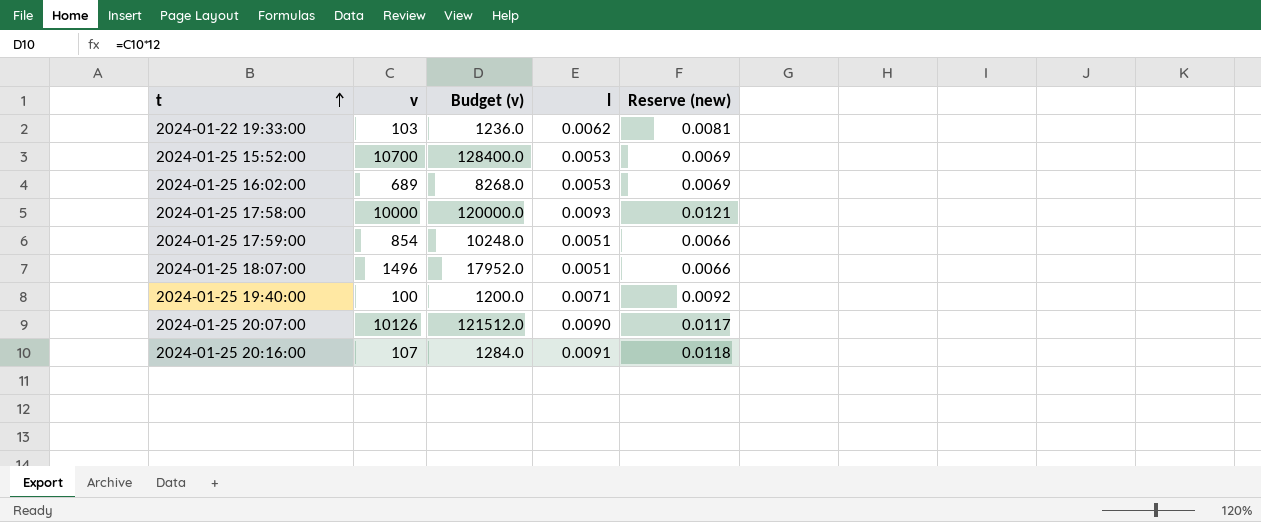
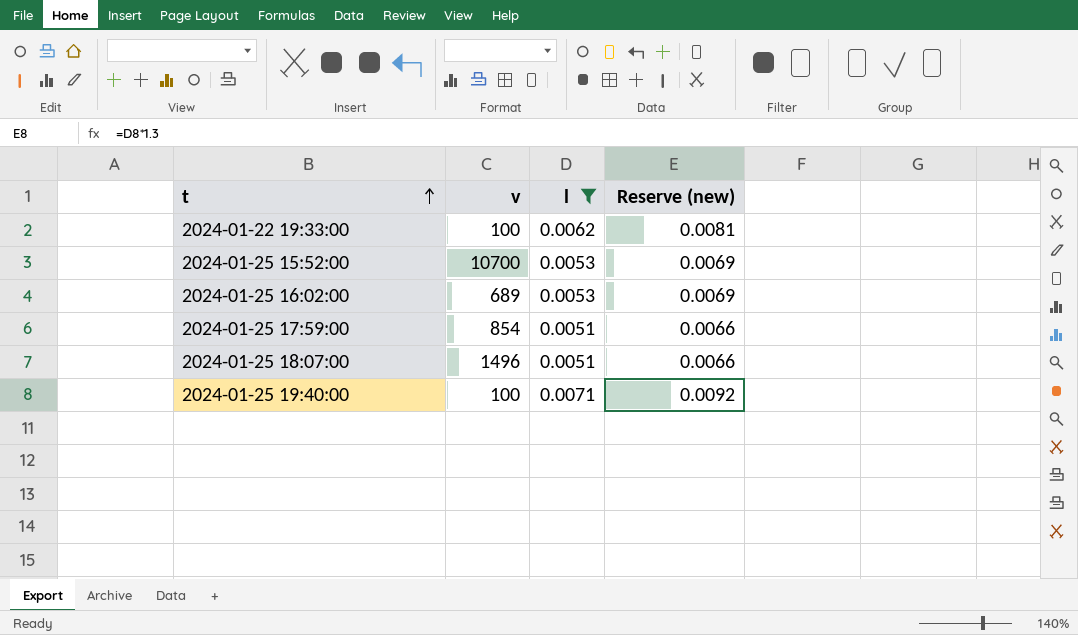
filter: none -> l <= 0.0071
column Budget (v) | formula: [v] * 12 -> none
2024-01-22 19:33:00 | v: 103 -> 100

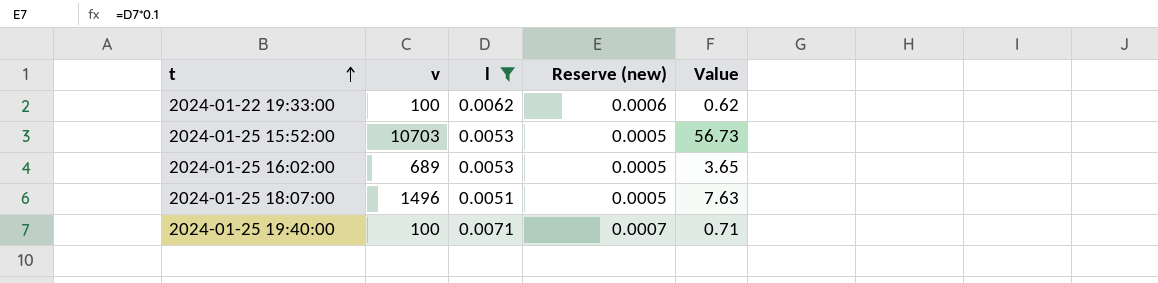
column Reserve (new) | formula: [l] * 1.3 -> [l] * 0.1
column Value | formula: none -> [v] * [l]
row 2024-01-25 17:59:00: 854 | 0.0051 | 0.0066 -> none
2024-01-25 15:52:00 | v: 10700 -> 10703

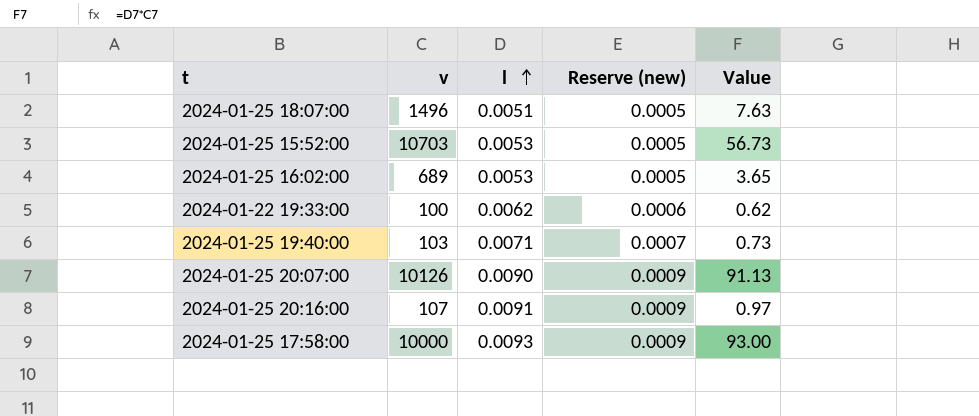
filter: l <= 0.0071 -> none
row order: t ascending -> l ascending
2024-01-25 19:40:00 | v: 100 -> 103
2024-01-25 19:40:00 | Value: 0.71 -> 0.73

